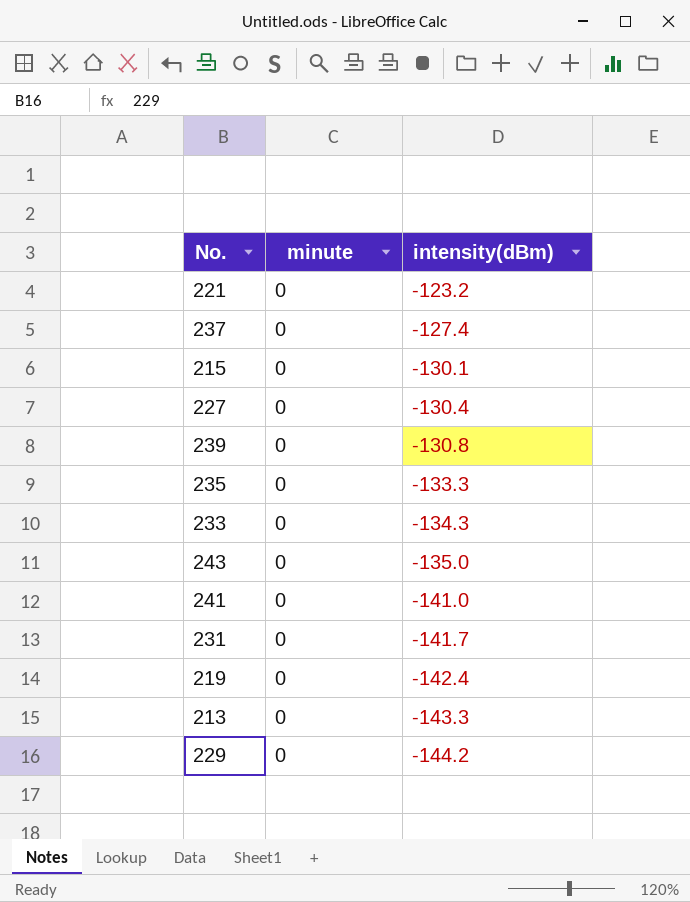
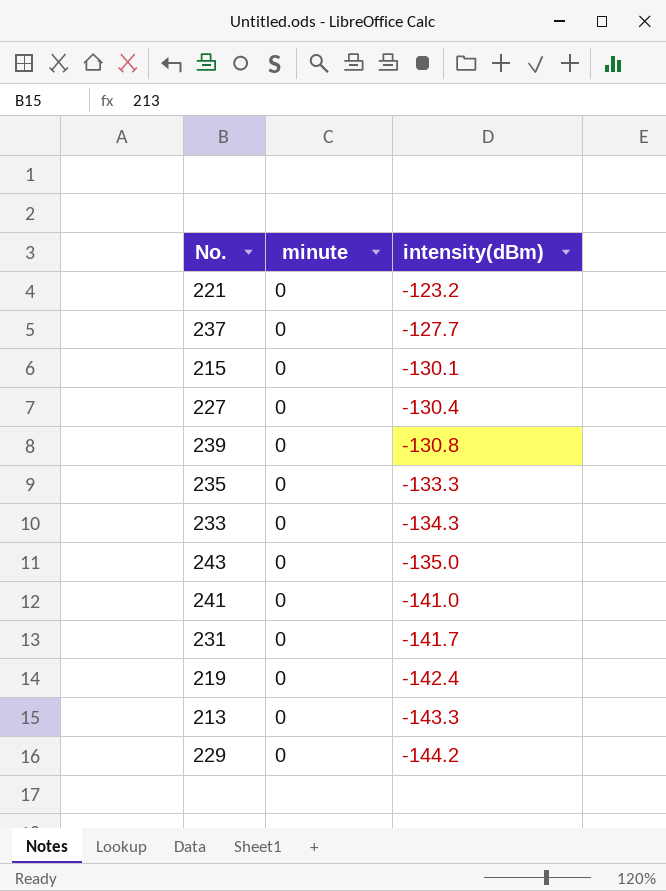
237 | intensity(dBm): -127.4 -> -127.7

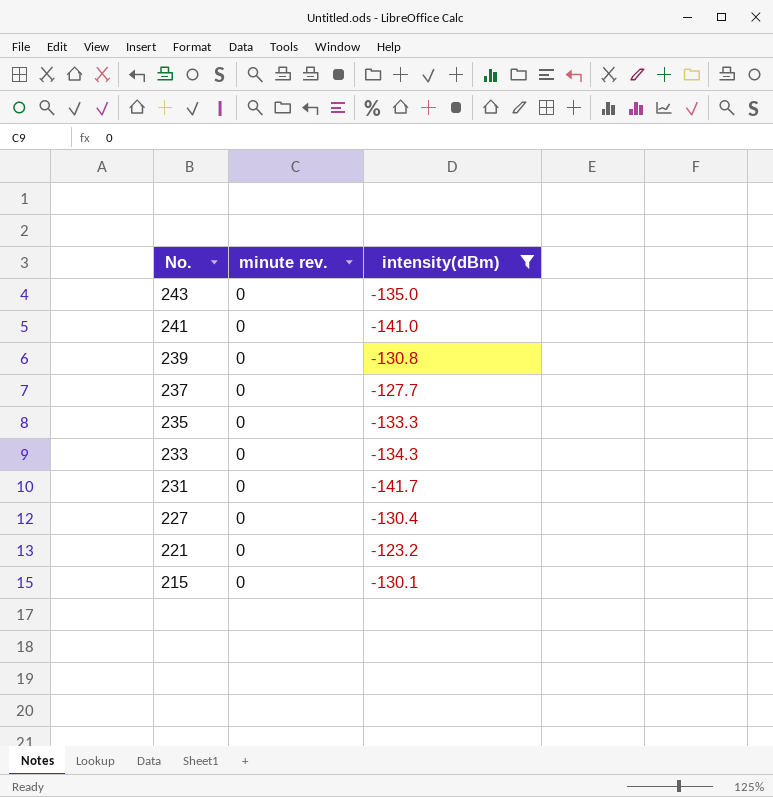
filter: none -> intensity(dBm) >= -141.7
row order: intensity(dBm) descending -> No. descending
column name: minute -> minute rev.

